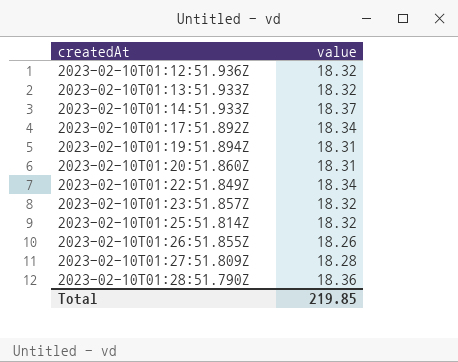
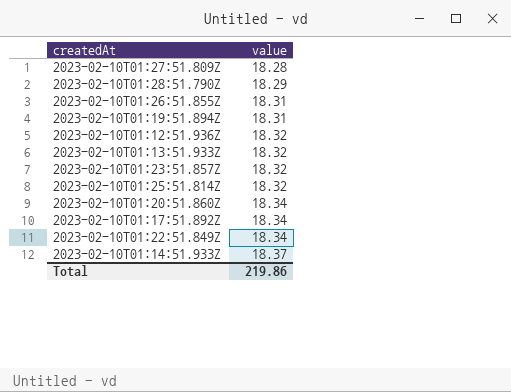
row order: createdAt ascending -> value ascending
2023-02-10T01:28:51.790Z | value: 18.36 -> 18.29
2023-02-10T01:26:51.855Z | value: 18.26 -> 18.31
2023-02-10T01:20:51.860Z | value: 18.31 -> 18.34
Total | value: 219.85 -> 219.86

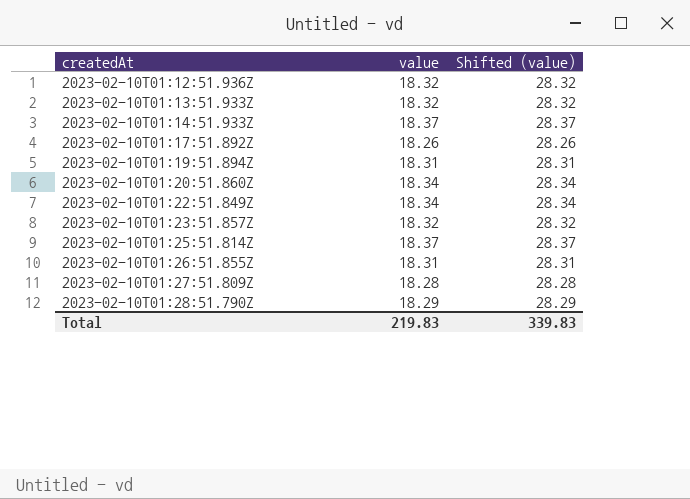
row order: value ascending -> createdAt ascending
column Shifted (value) | formula: none -> [value] + 10
2023-02-10T01:17:51.892Z | value: 18.34 -> 18.26
2023-02-10T01:25:51.814Z | value: 18.32 -> 18.37
Total | value: 219.86 -> 219.83

